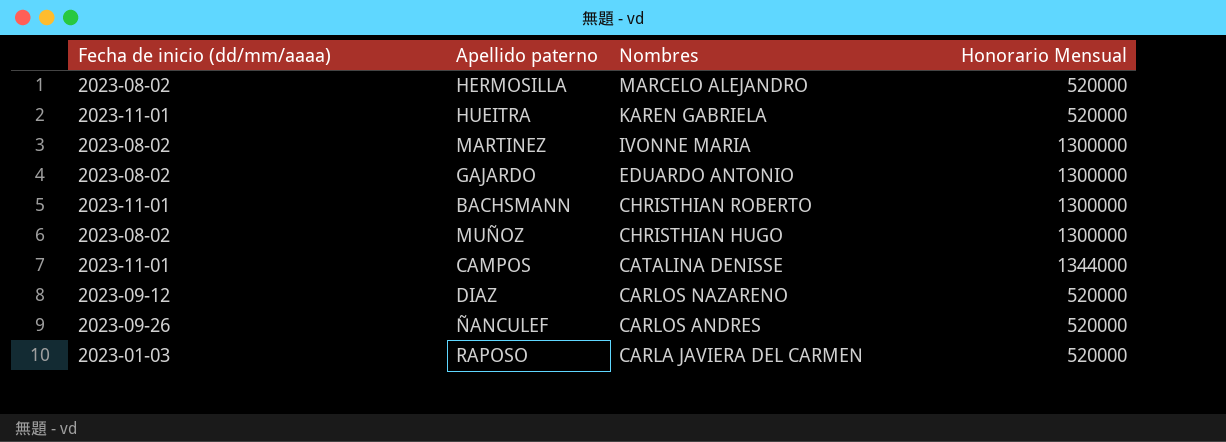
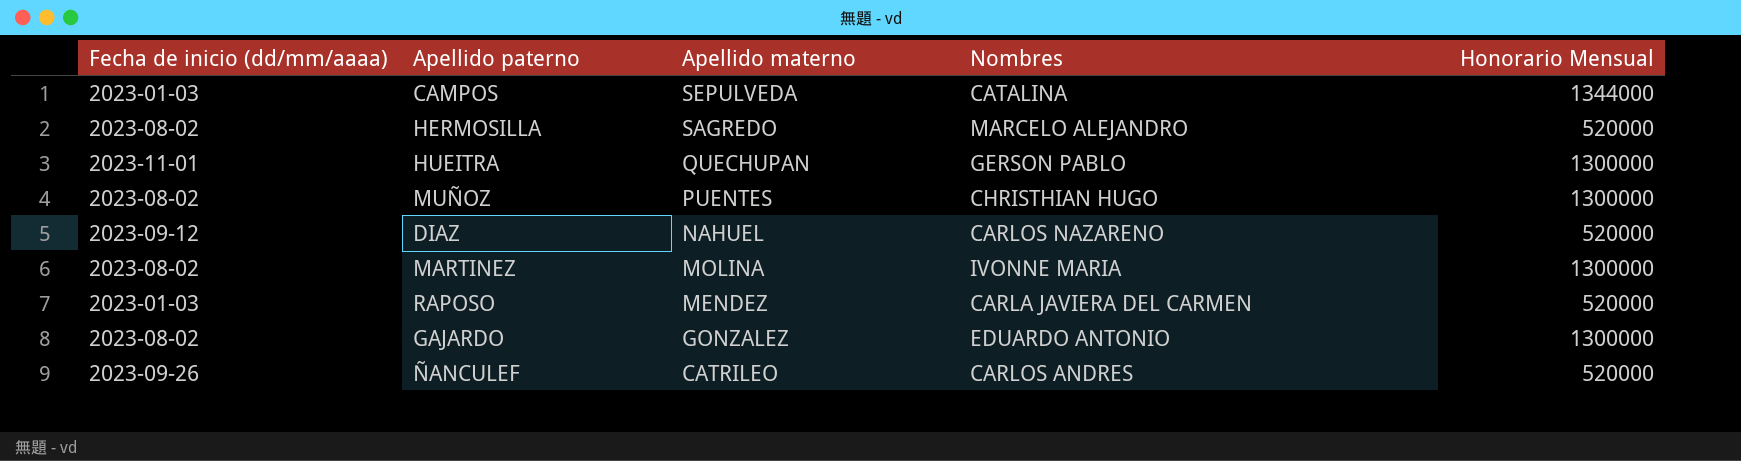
row order: Nombres descending -> Apellido materno descending
column Apellido materno | position: none -> 3
row BACHSMANN: 2023-11-01 | CHRISTHIAN ROBERTO | 1300000 -> none
CAMPOS | Fecha de inicio (dd/mm/aaaa): 2023-11-01 -> 2023-01-03
CAMPOS | Nombres: CATALINA DENISSE -> CATALINA
HUEITRA | Nombres: KAREN GABRIELA -> GERSON PABLO
HUEITRA | Honorario Mensual: 520000 -> 1300000

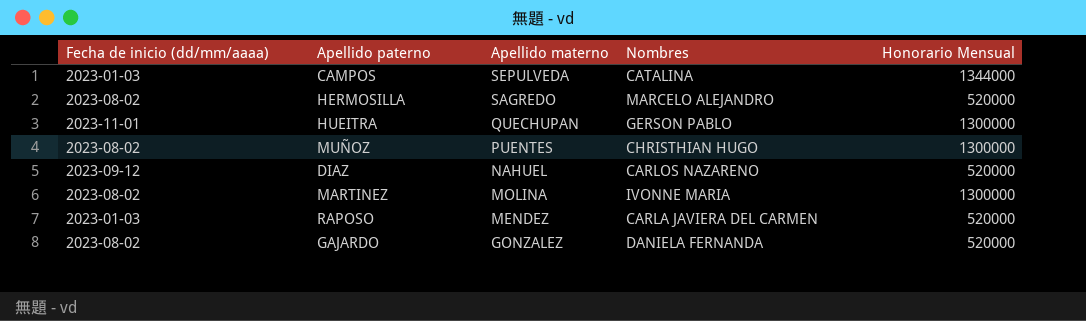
row ÑANCULEF: 2023-09-26 | CATRILEO | CARLOS ANDRES | 520000 -> none
GAJARDO | Nombres: EDUARDO ANTONIO -> DANIELA FERNANDA
GAJARDO | Honorario Mensual: 1300000 -> 520000

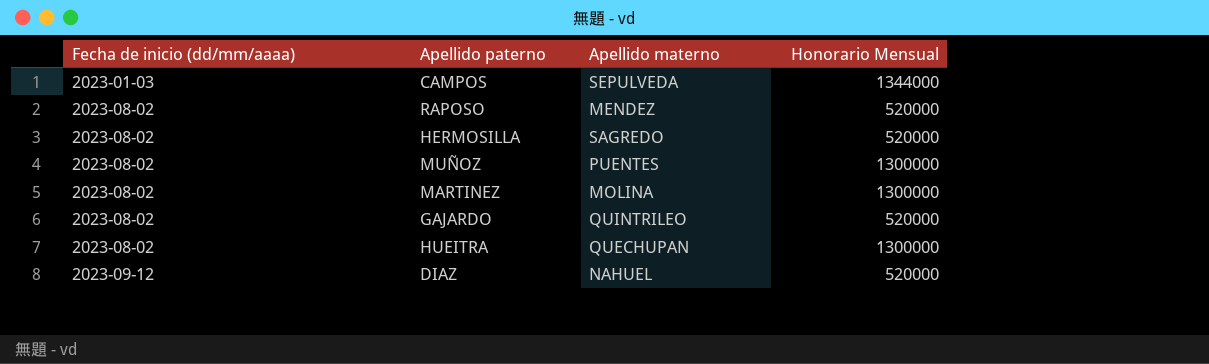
row order: Apellido materno descending -> Fecha de inicio (dd/mm/aaaa) ascending
column Nombres | position: 4 -> none
RAPOSO | Fecha de inicio (dd/mm/aaaa): 2023-01-03 -> 2023-08-02
GAJARDO | Apellido materno: GONZALEZ -> QUINTRILEO
HUEITRA | Fecha de inicio (dd/mm/aaaa): 2023-11-01 -> 2023-08-02

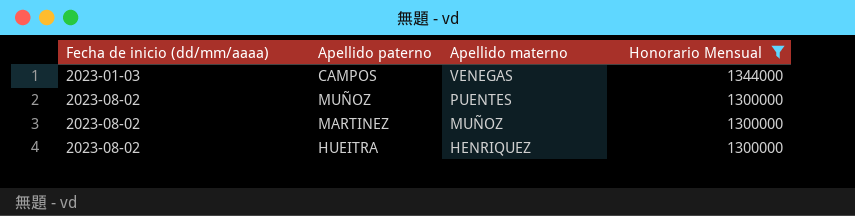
filter: none -> Honorario Mensual != 520000
CAMPOS | Apellido materno: SEPULVEDA -> VENEGAS
MARTINEZ | Apellido materno: MOLINA -> MUÑOZ
HUEITRA | Apellido materno: QUECHUPAN -> HENRIQUEZ

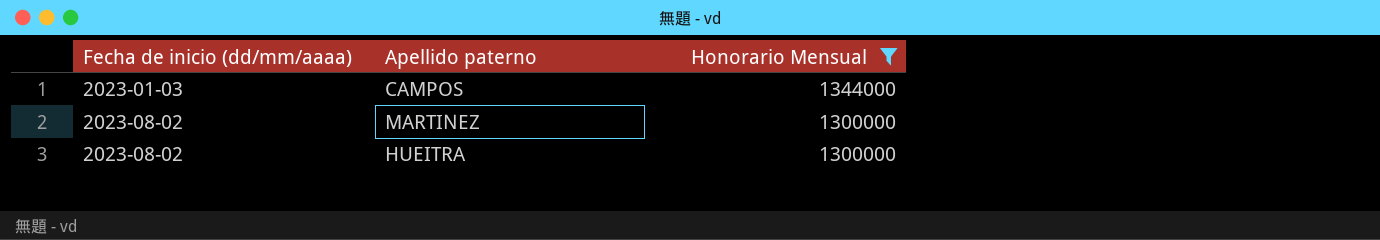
column Apellido materno | position: 3 -> none
row MUÑOZ: 2023-08-02 | PUENTES | 1300000 -> none

